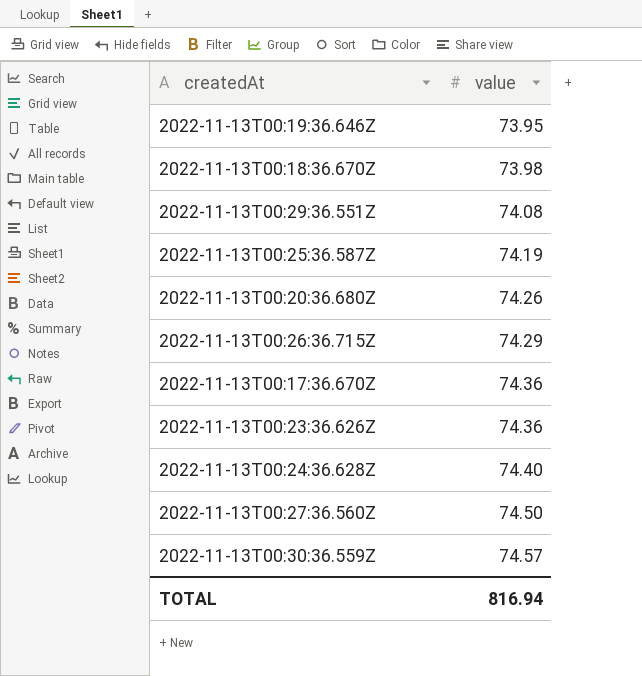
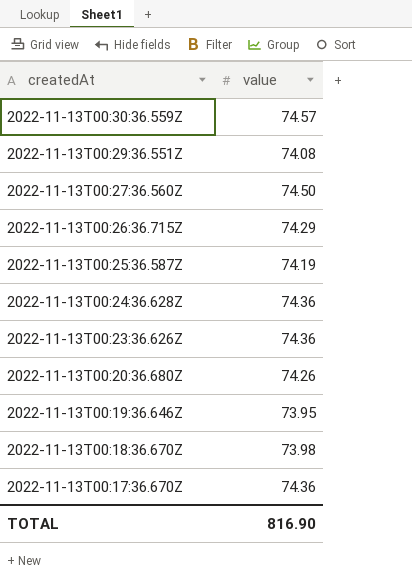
row order: value ascending -> createdAt descending
2022-11-13T00:24:36.628Z | value: 74.40 -> 74.36
TOTAL | value: 816.94 -> 816.90

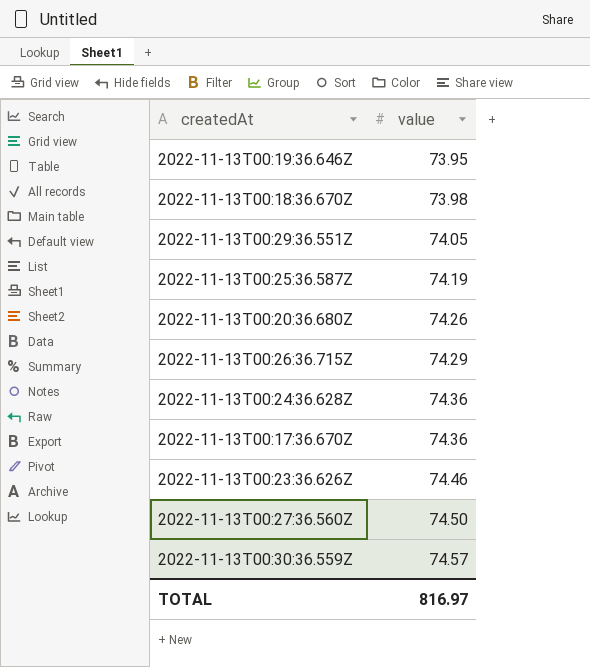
row order: createdAt descending -> value ascending
2022-11-13T00:29:36.551Z | value: 74.08 -> 74.05
2022-11-13T00:23:36.626Z | value: 74.36 -> 74.46
TOTAL | value: 816.90 -> 816.97

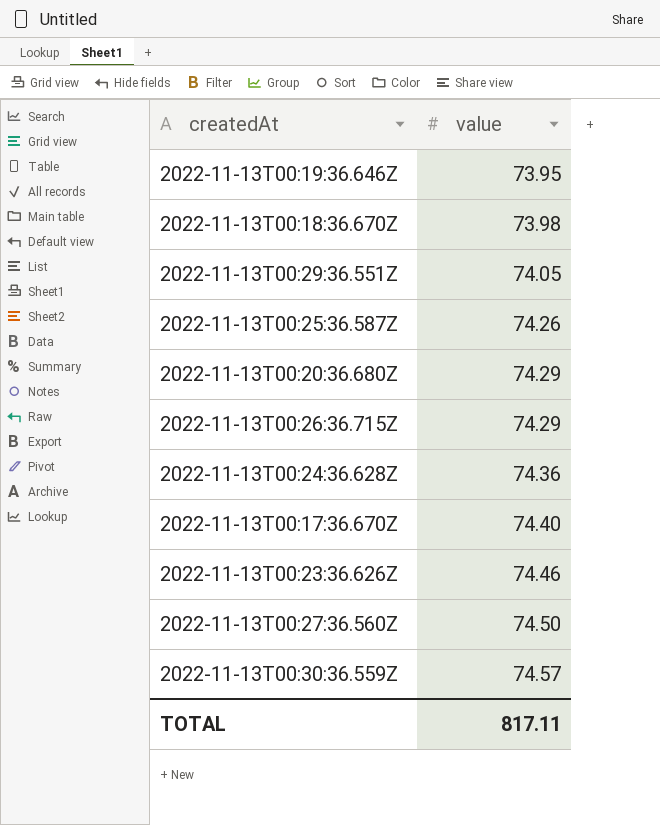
2022-11-13T00:25:36.587Z | value: 74.19 -> 74.26
2022-11-13T00:20:36.680Z | value: 74.26 -> 74.29
2022-11-13T00:17:36.670Z | value: 74.36 -> 74.40
TOTAL | value: 816.97 -> 817.11

